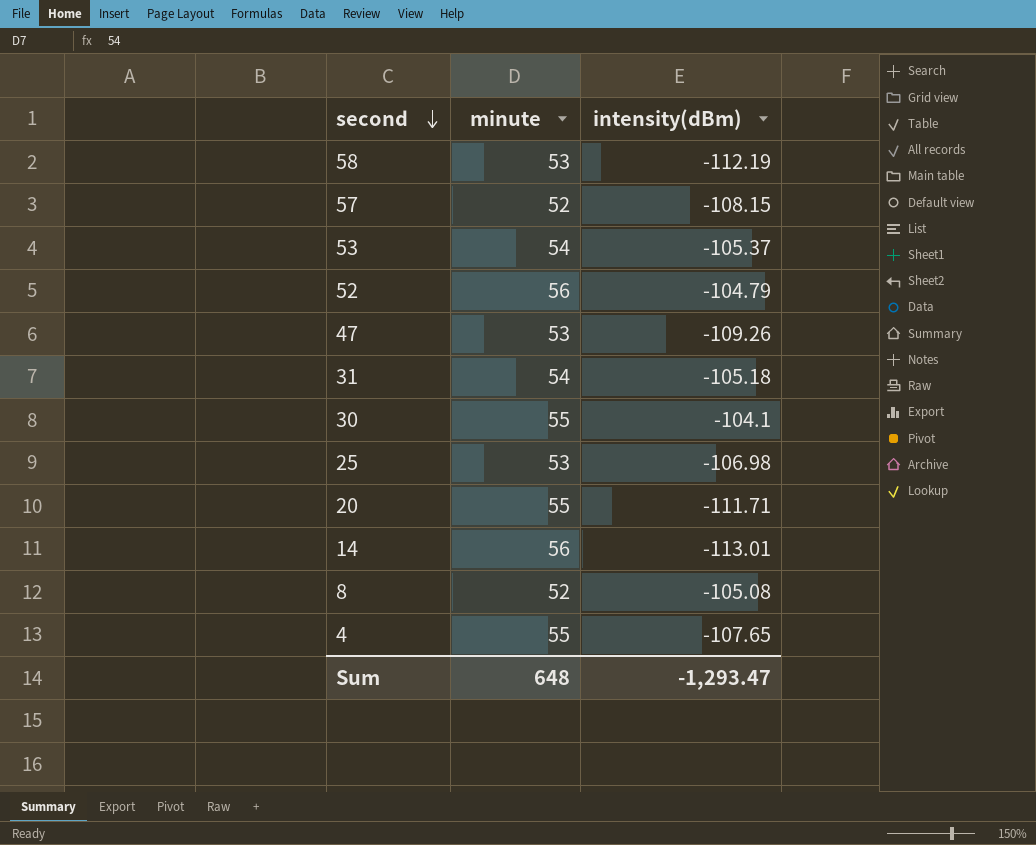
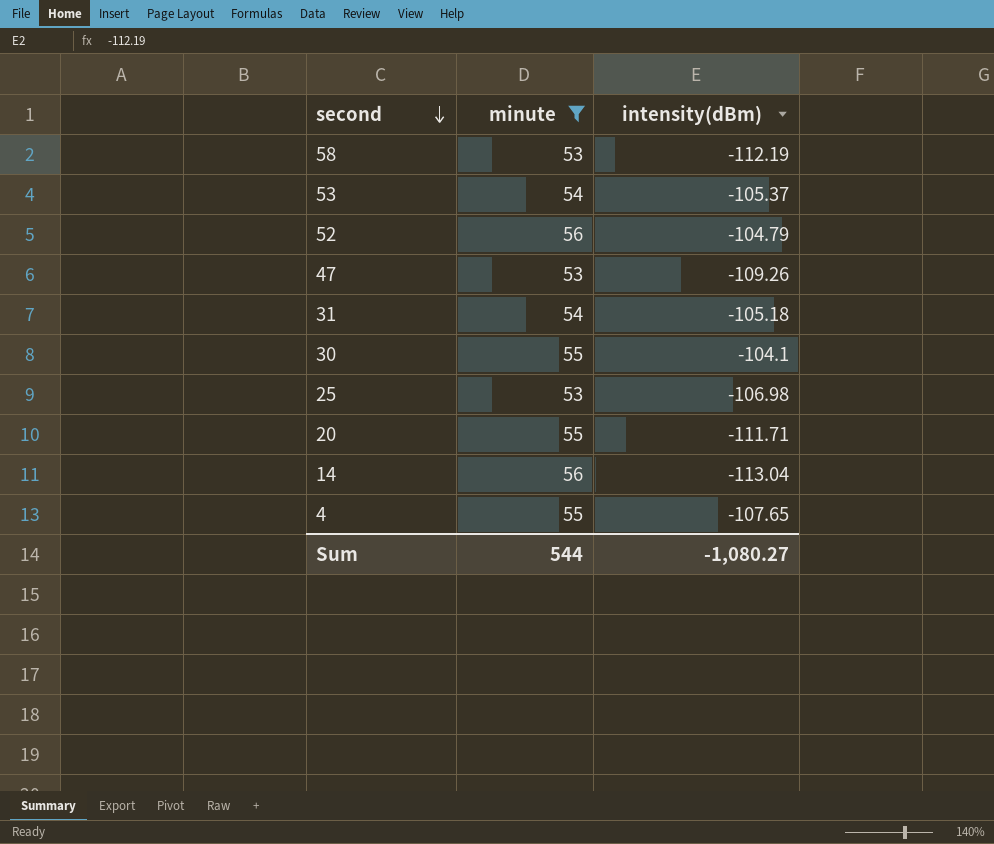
filter: none -> minute != 52
14 | intensity(dBm): -113.01 -> -113.04
Sum | minute: 648 -> 544
Sum | intensity(dBm): -1,293.47 -> -1,080.27

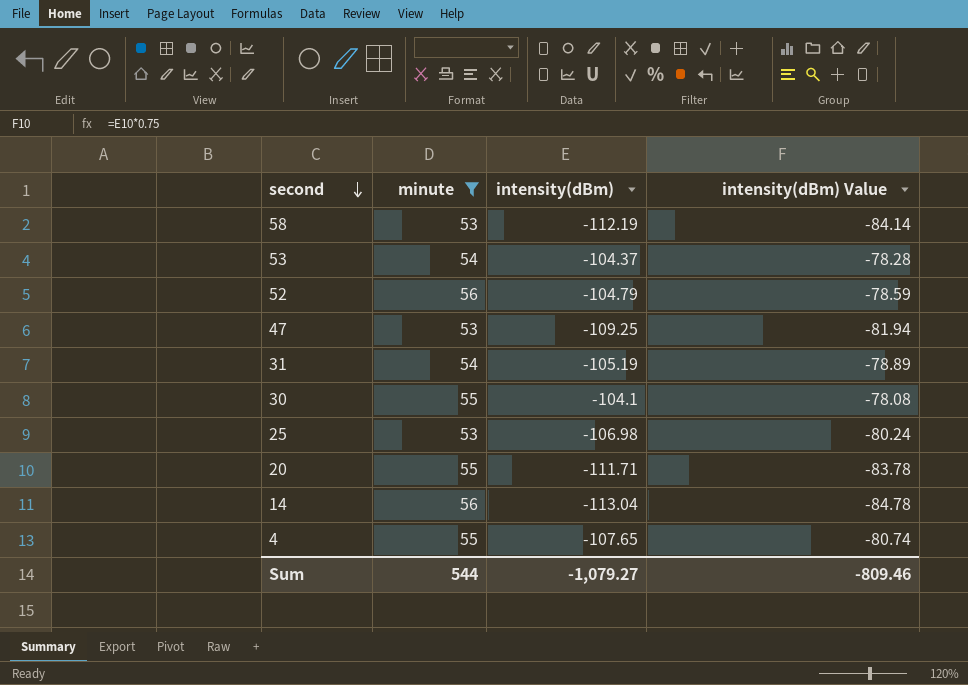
column intensity(dBm) Value | formula: none -> [intensity(dBm)] * 0.75
53 | intensity(dBm): -105.37 -> -104.37
47 | intensity(dBm): -109.26 -> -109.25
31 | intensity(dBm): -105.18 -> -105.19
Sum | intensity(dBm): -1,080.27 -> -1,079.27

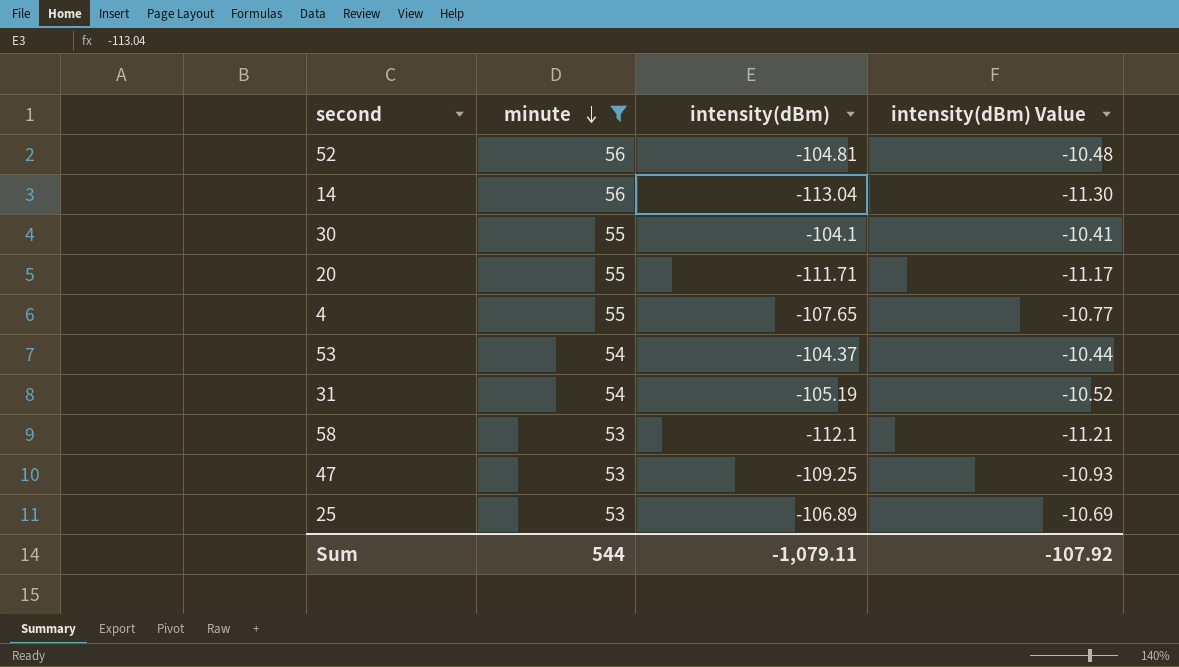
row order: second descending -> minute descending
column intensity(dBm) Value | formula: [intensity(dBm)] * 0.75 -> [intensity(dBm)] * 0.1
52 | intensity(dBm): -104.79 -> -104.81
58 | intensity(dBm): -112.19 -> -112.1
25 | intensity(dBm): -106.98 -> -106.89
Sum | intensity(dBm): -1,079.27 -> -1,079.11
Sum | intensity(dBm) Value: -809.46 -> -107.92

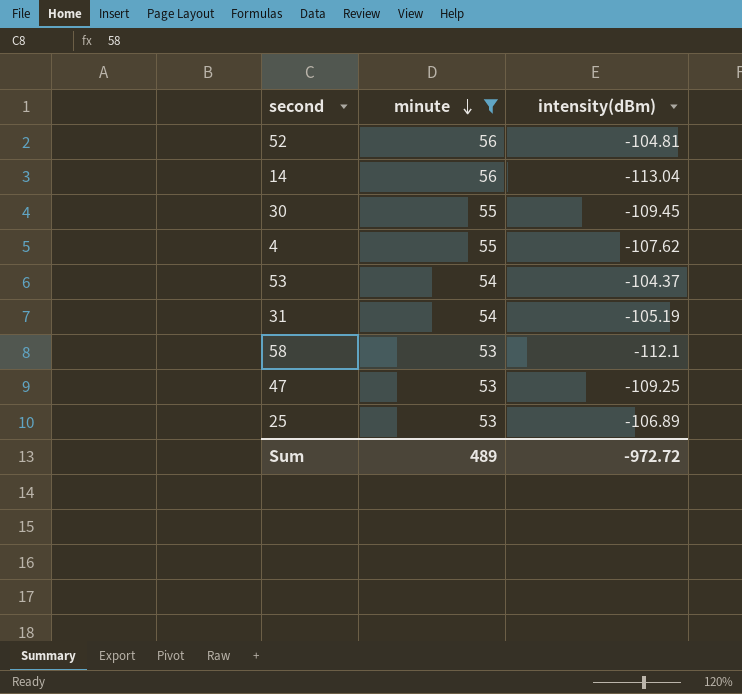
column intensity(dBm) Value | formula: [intensity(dBm)] * 0.1 -> none
row 20: 55 | -111.71 | -11.17 -> none
30 | intensity(dBm): -104.1 -> -109.45
4 | intensity(dBm): -107.65 -> -107.62
Sum | minute: 544 -> 489
Sum | intensity(dBm): -1,079.11 -> -972.72

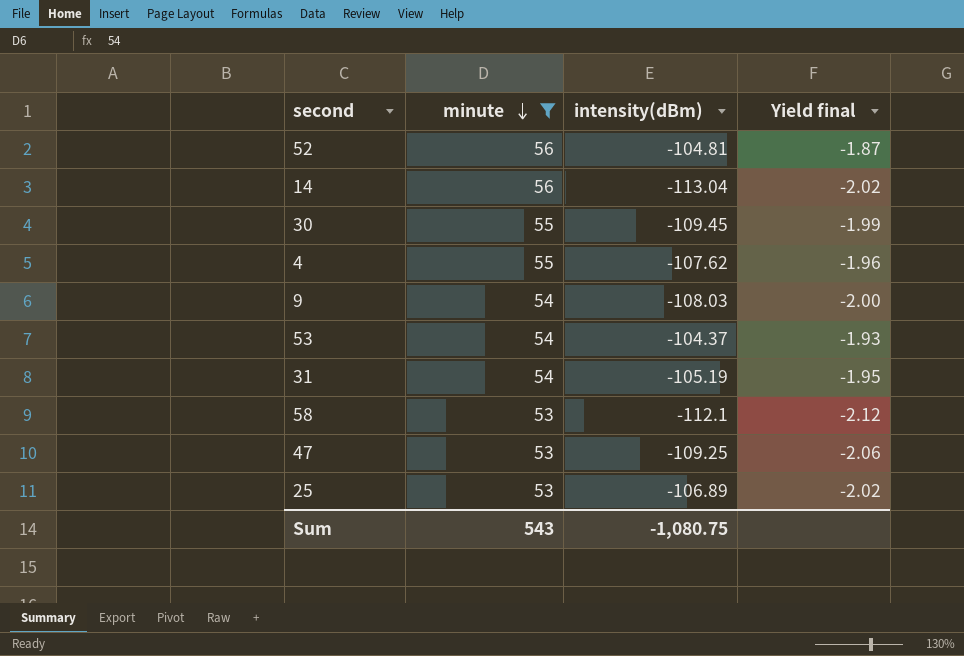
column Yield final | formula: none -> [intensity(dBm)] / [minute]
row 9: none -> 54 | -108.03 | -2.00
Sum | minute: 489 -> 543
Sum | intensity(dBm): -972.72 -> -1,080.75

